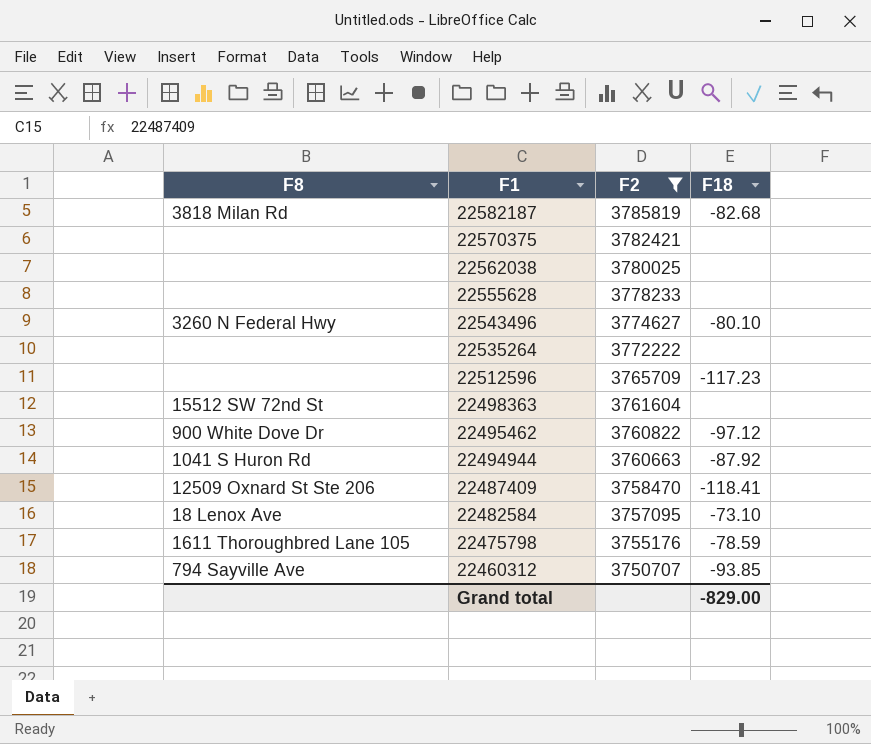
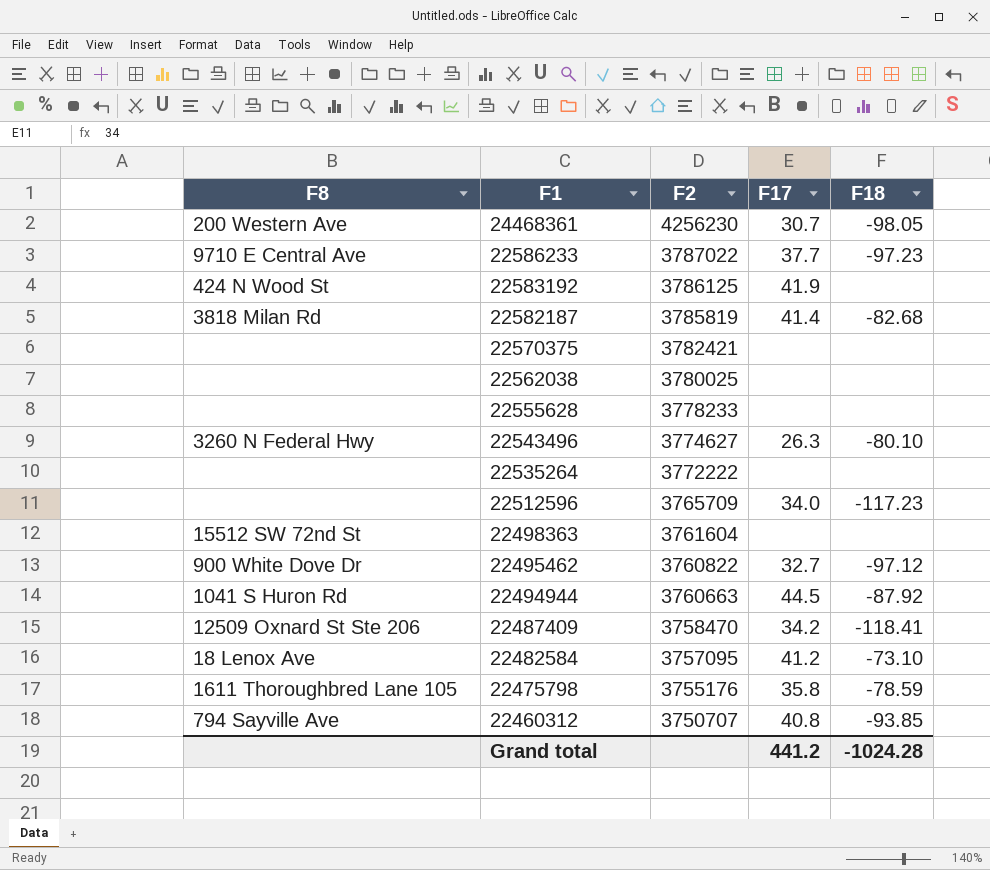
filter: F2 <= 3785819 -> none
column F17 | position: none -> 4
Grand total | F18: -829.00 -> -1024.28

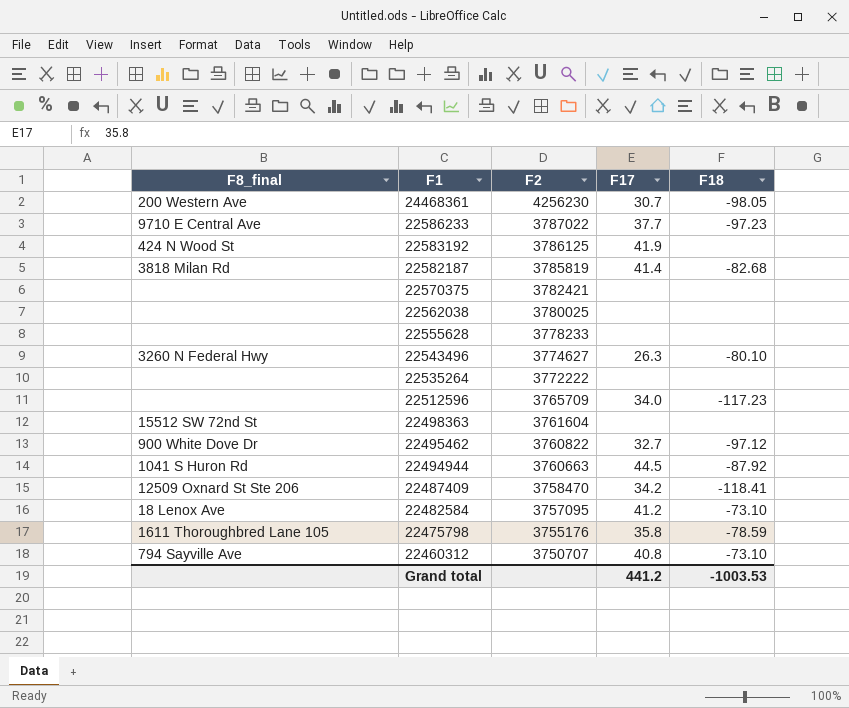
column name: F8 -> F8_final
22460312 | F18: -93.85 -> -73.10
Grand total | F18: -1024.28 -> -1003.53

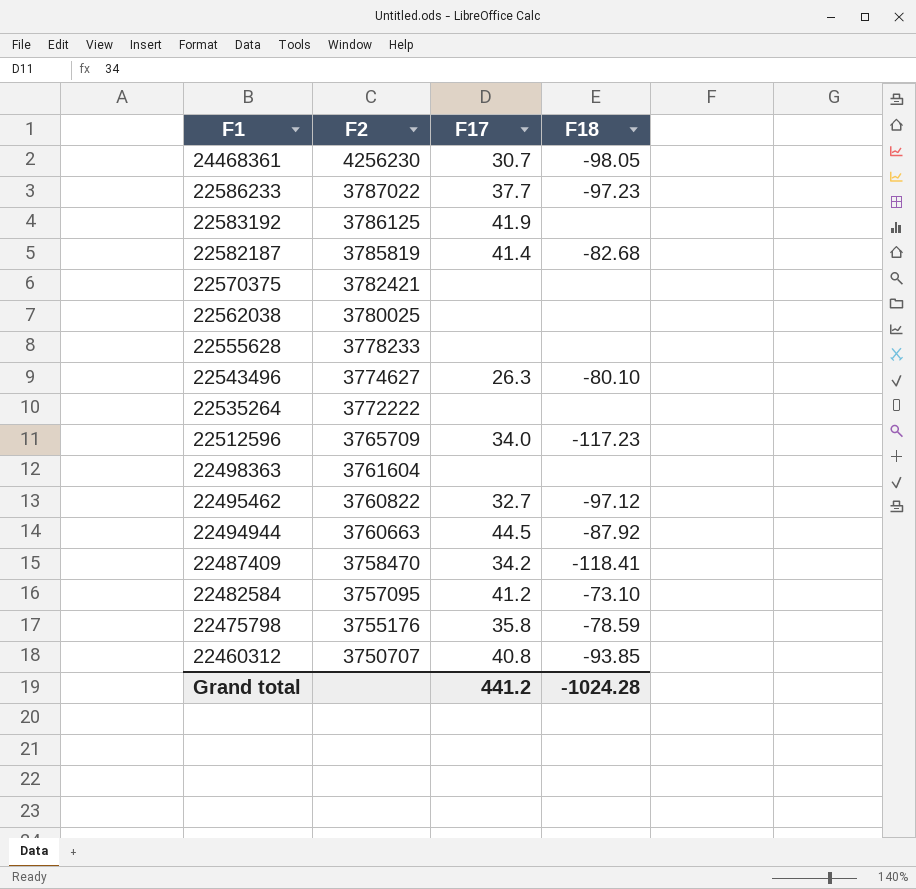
column F8_final | position: 1 -> none
22460312 | F18: -73.10 -> -93.85
Grand total | F18: -1003.53 -> -1024.28

